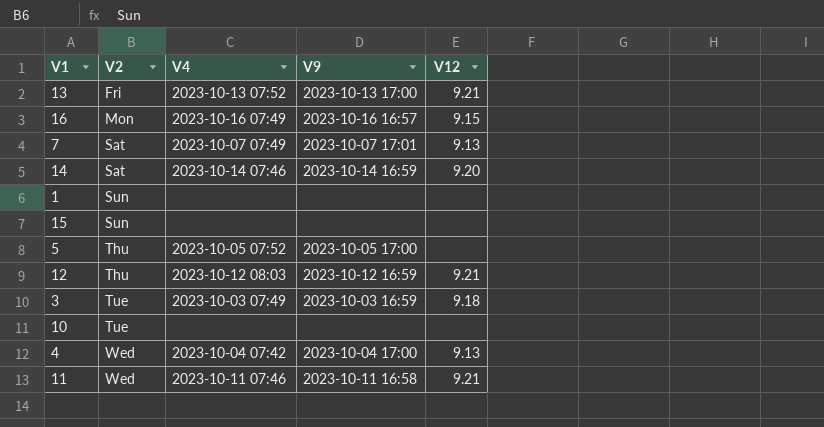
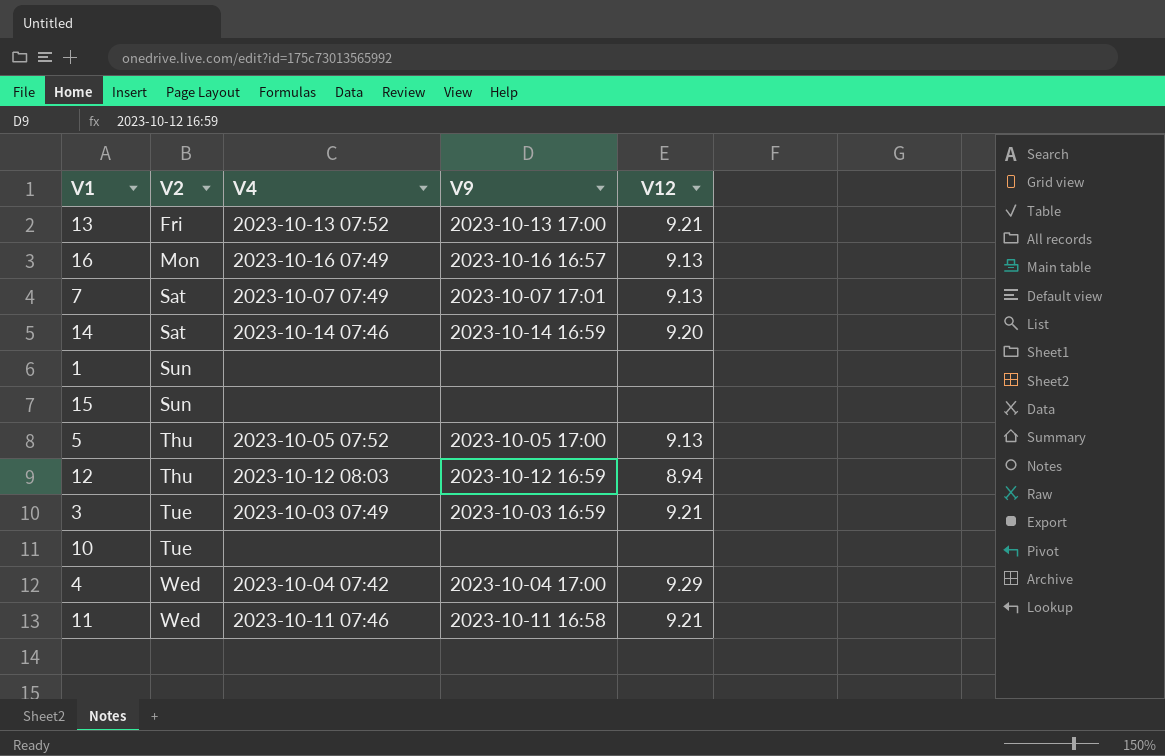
16 | V12: 9.15 -> 9.13
5 | V12: none -> 9.13
12 | V12: 9.21 -> 8.94
3 | V12: 9.18 -> 9.21
4 | V12: 9.13 -> 9.29

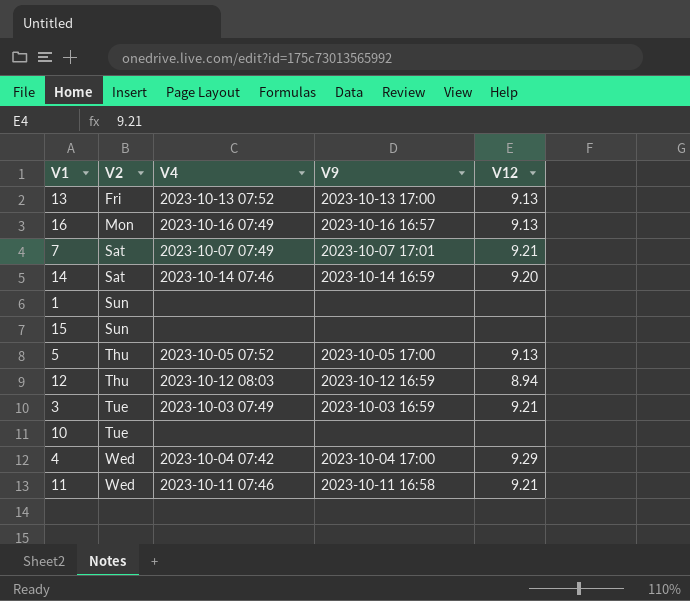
13 | V12: 9.21 -> 9.13
7 | V12: 9.13 -> 9.21

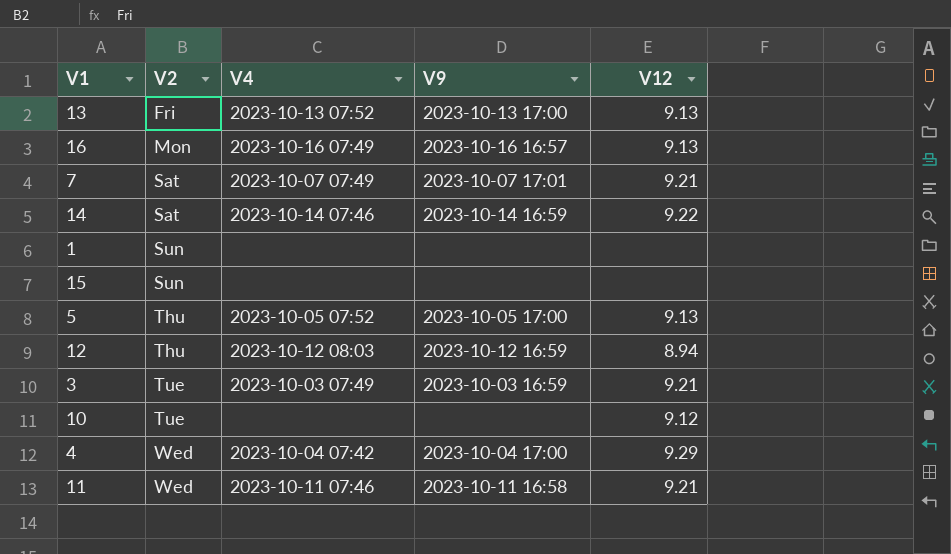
14 | V12: 9.20 -> 9.22
10 | V12: none -> 9.12

